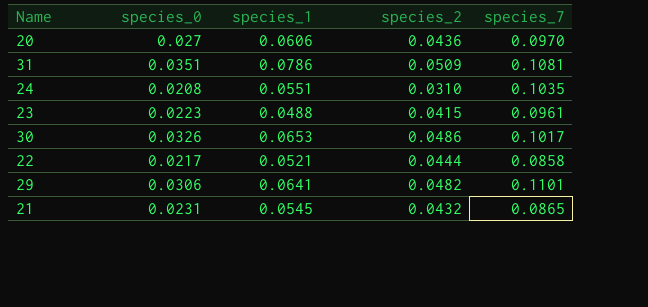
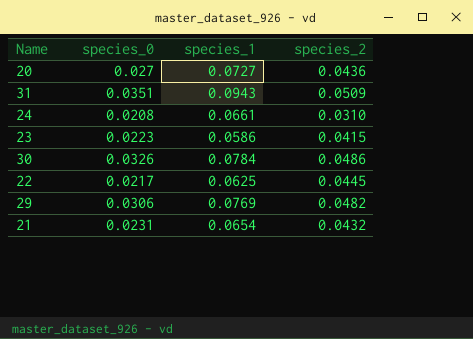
column species_7 | position: 5 -> none
20 | species_1: 0.0606 -> 0.0727
31 | species_1: 0.0786 -> 0.0943
24 | species_1: 0.0551 -> 0.0661
23 | species_1: 0.0488 -> 0.0586
30 | species_1: 0.0653 -> 0.0784
22 | species_1: 0.0521 -> 0.0625
22 | species_2: 0.0444 -> 0.0445
29 | species_1: 0.0641 -> 0.0769
21 | species_1: 0.0545 -> 0.0654

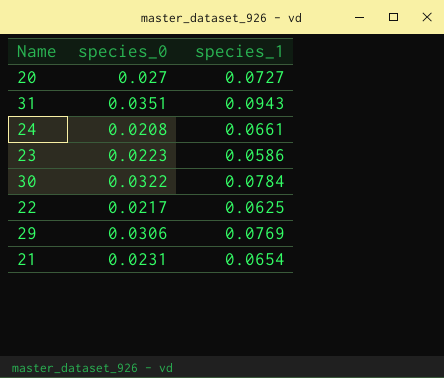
column species_2 | position: 4 -> none
30 | species_0: 0.0326 -> 0.0322

